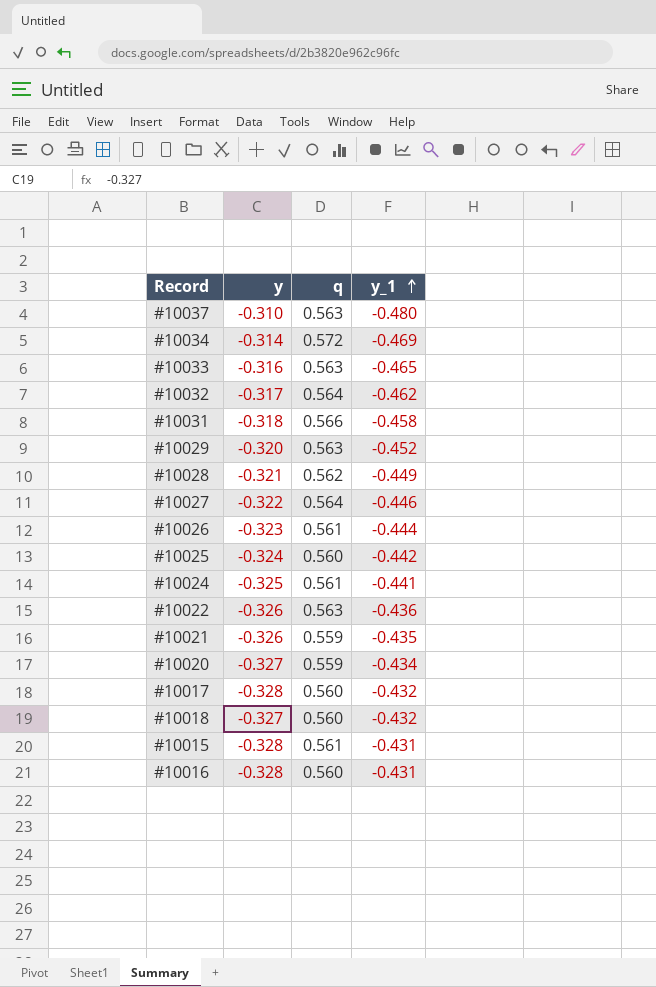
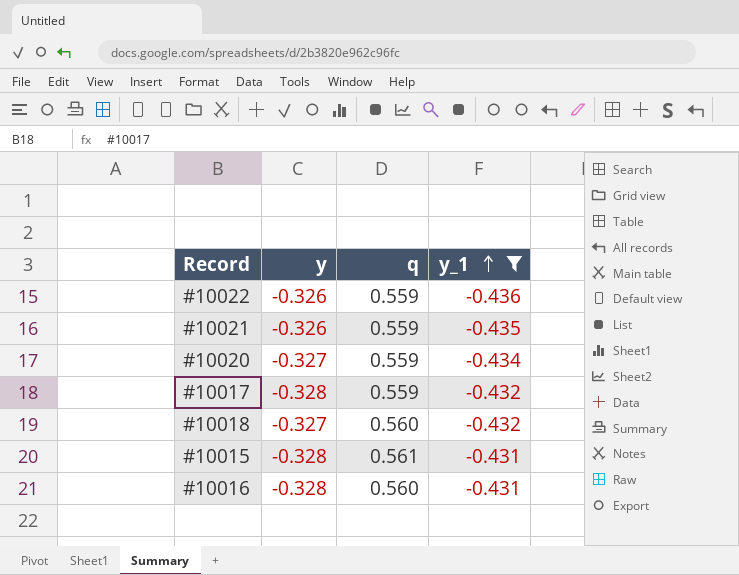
filter: none -> y_1 >= -0.436
#10022 | q: 0.563 -> 0.559
#10017 | q: 0.560 -> 0.559

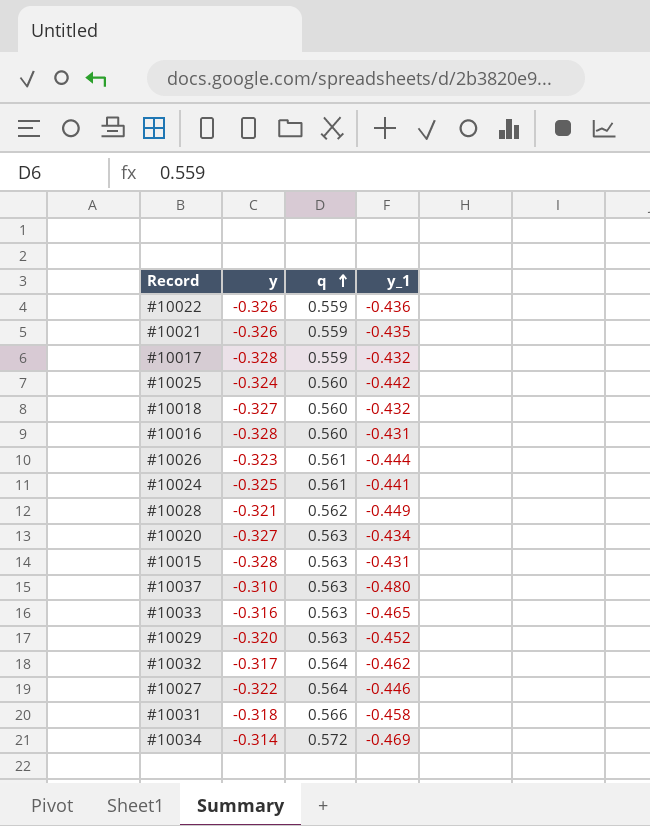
filter: y_1 >= -0.436 -> none
row order: y_1 ascending -> q ascending
#10020 | q: 0.559 -> 0.563
#10015 | q: 0.561 -> 0.563

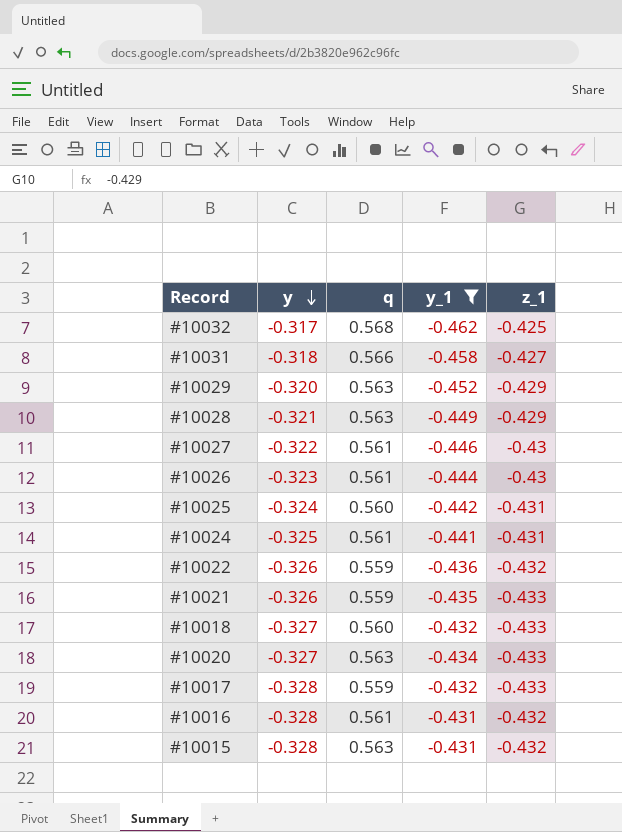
filter: none -> y_1 >= -0.462
row order: q ascending -> y descending
column z_1 | position: none -> 5
#10032 | q: 0.564 -> 0.568
#10028 | q: 0.562 -> 0.563
#10027 | q: 0.564 -> 0.561
#10016 | q: 0.560 -> 0.561

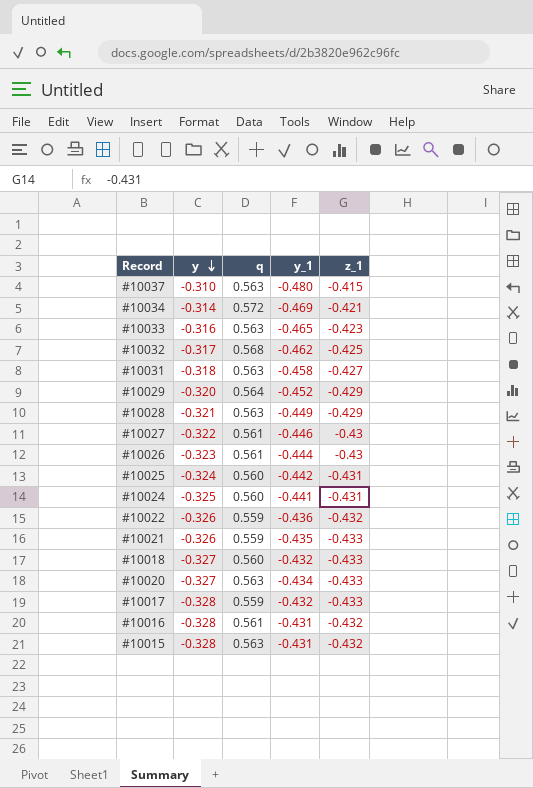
filter: y_1 >= -0.462 -> none
#10031 | q: 0.566 -> 0.563
#10029 | q: 0.563 -> 0.564
#10024 | q: 0.561 -> 0.560

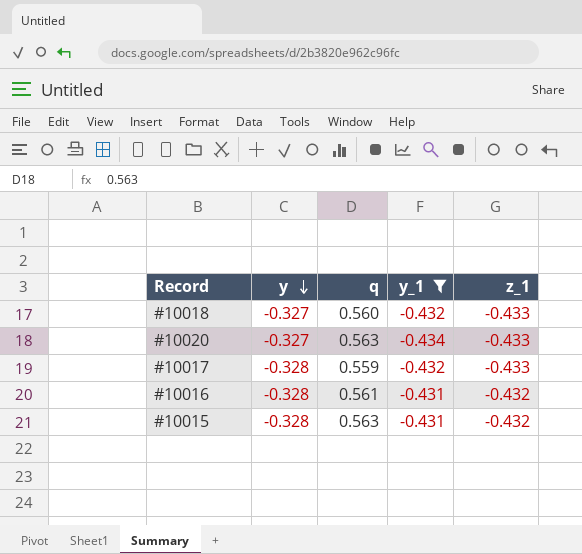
filter: none -> y_1 >= -0.434

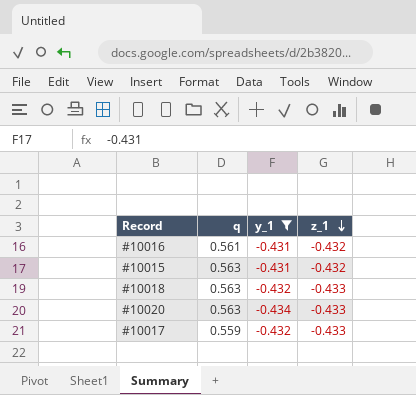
row order: y descending -> z_1 descending
column y | position: 2 -> none
#10018 | q: 0.560 -> 0.563

